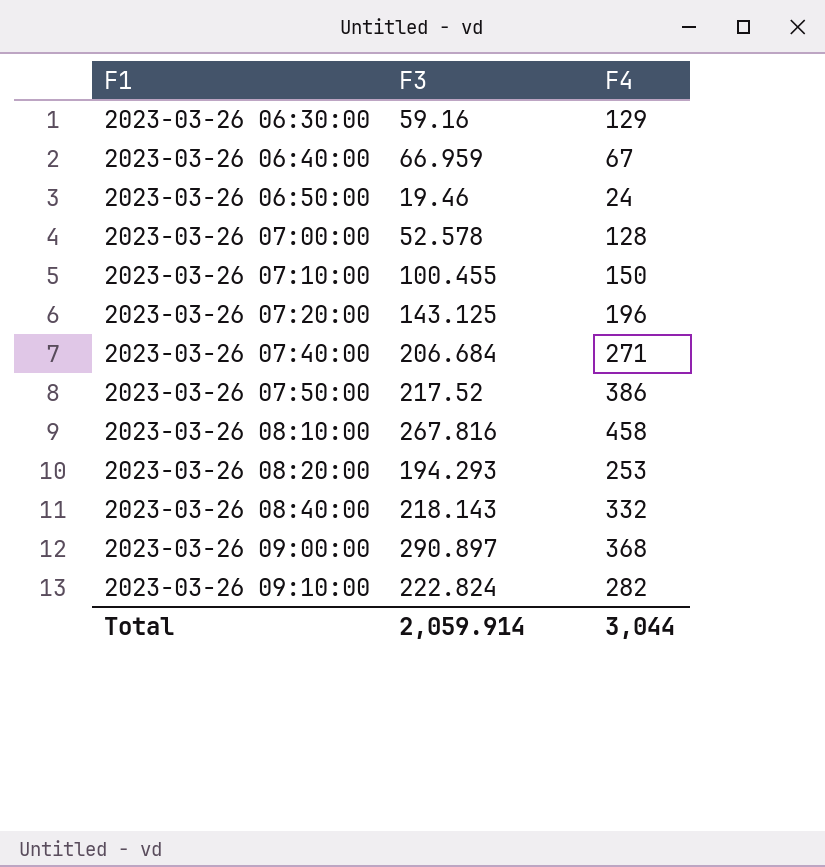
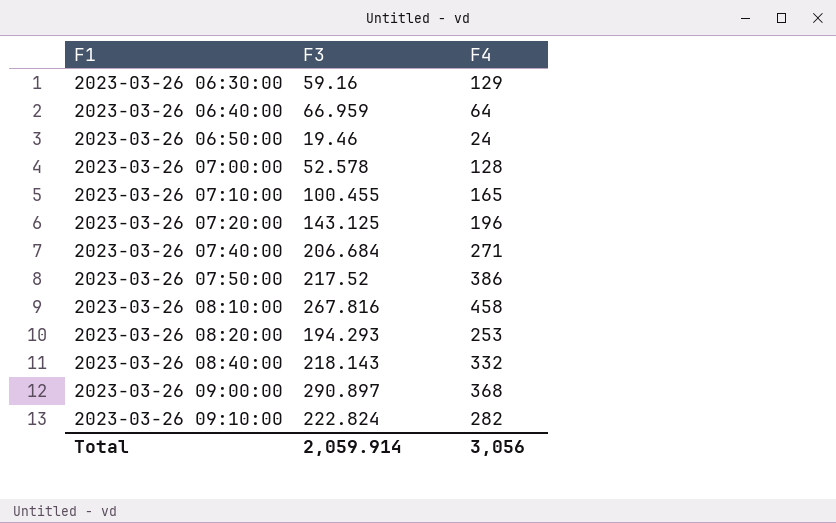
2023-03-26 06:40:00 | F4: 67 -> 64
2023-03-26 07:10:00 | F4: 150 -> 165
Total | F4: 3,044 -> 3,056

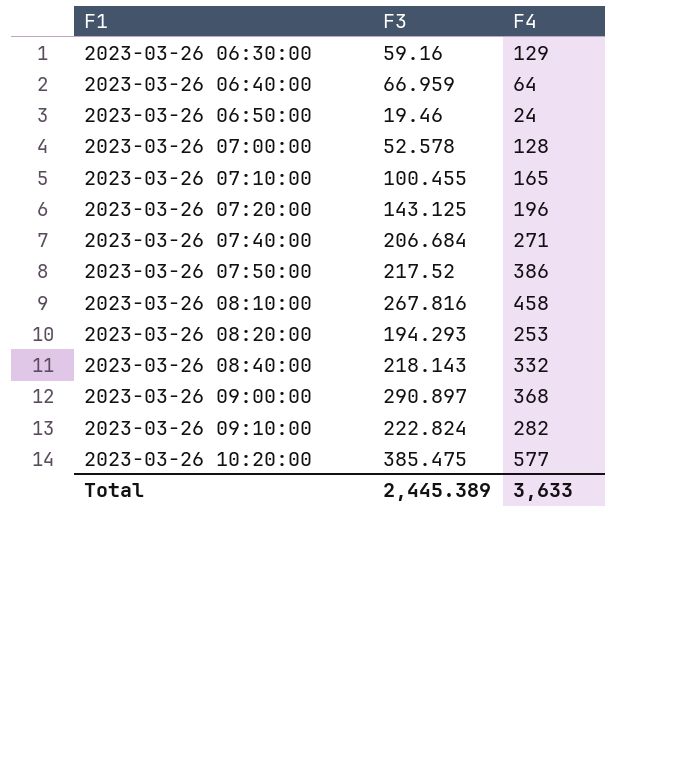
row 2023-03-26 10:20:00: none -> 385.475 | 577
Total | F3: 2,059.914 -> 2,445.389
Total | F4: 3,056 -> 3,633

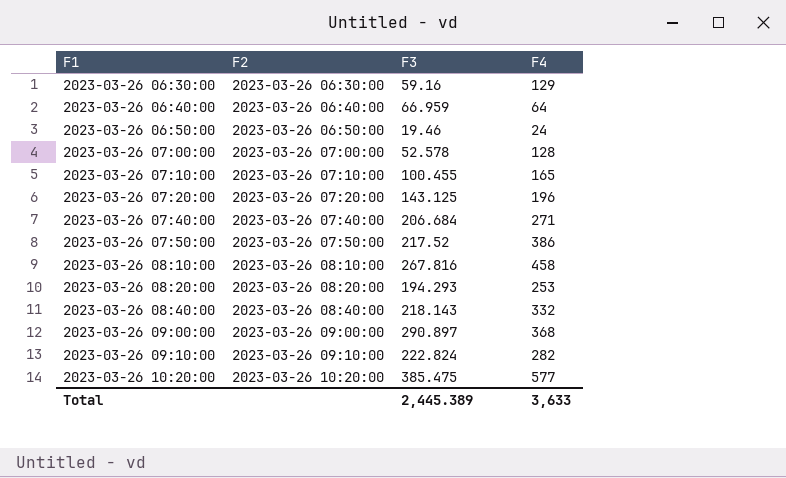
column F2 | position: none -> 2

